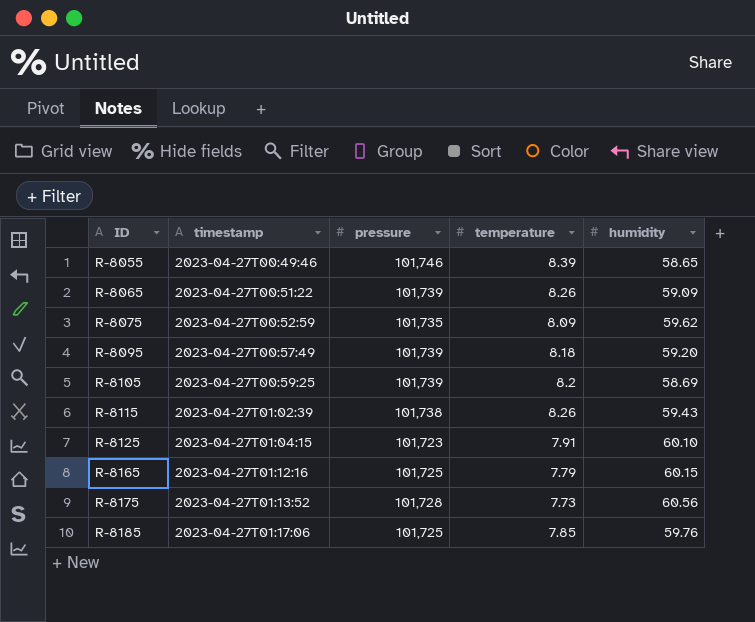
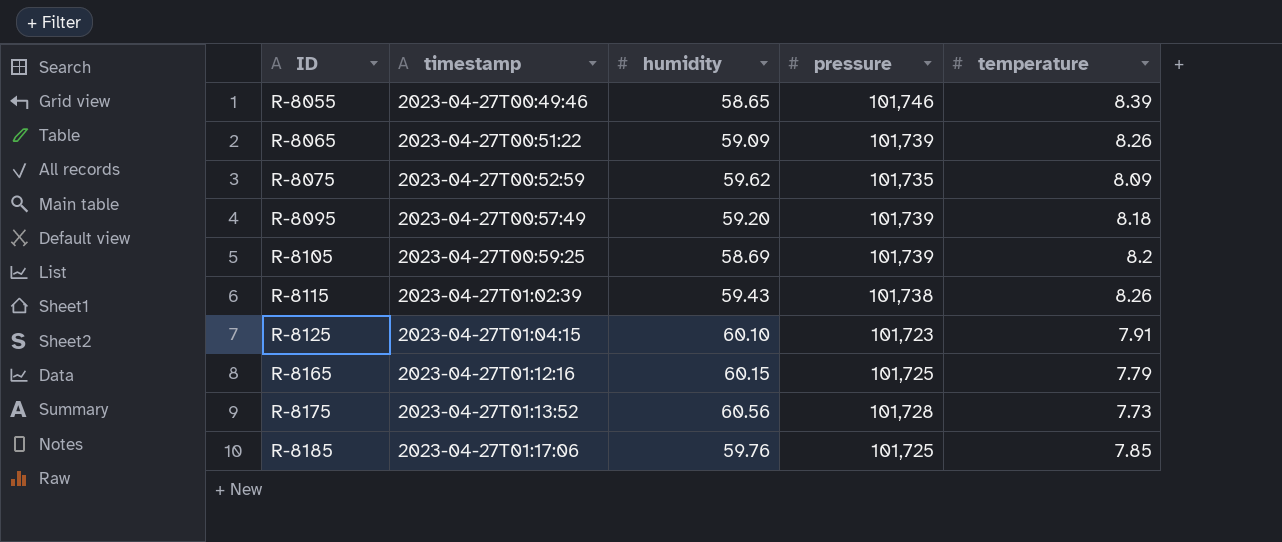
column humidity | position: 5 -> 3

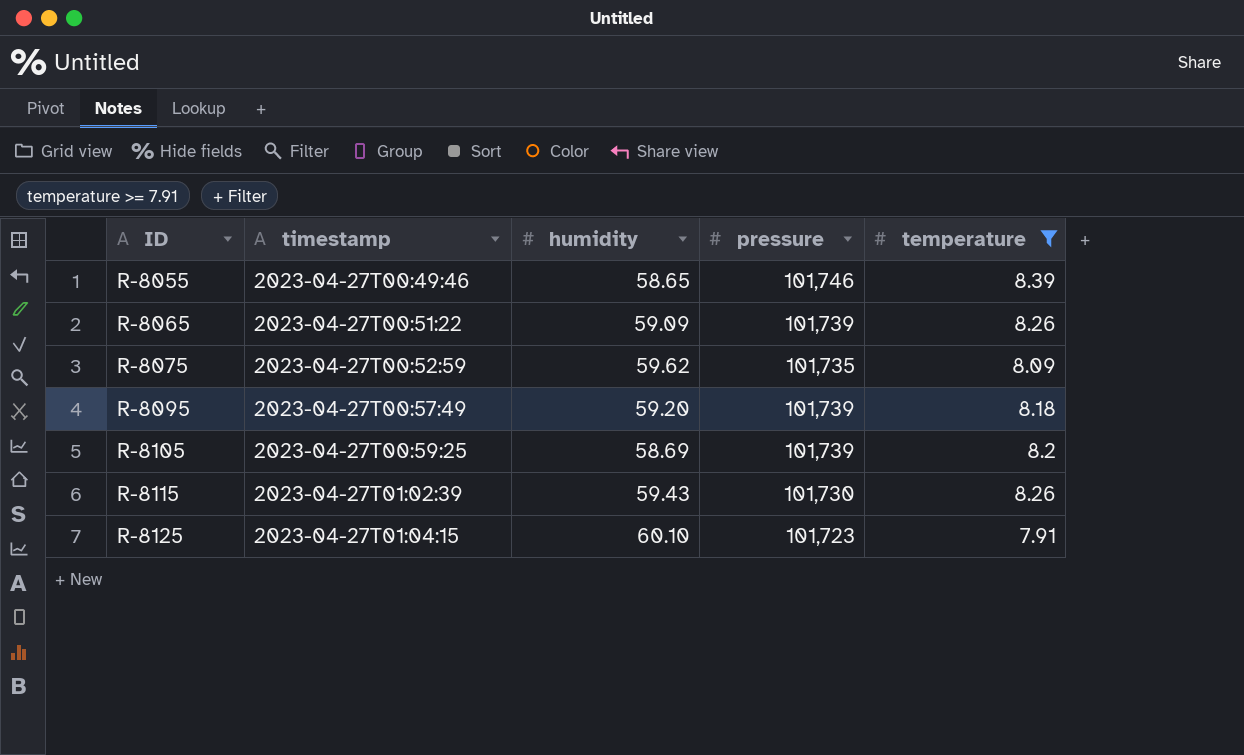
filter: none -> temperature >= 7.91
R-8115 | pressure: 101,738 -> 101,730

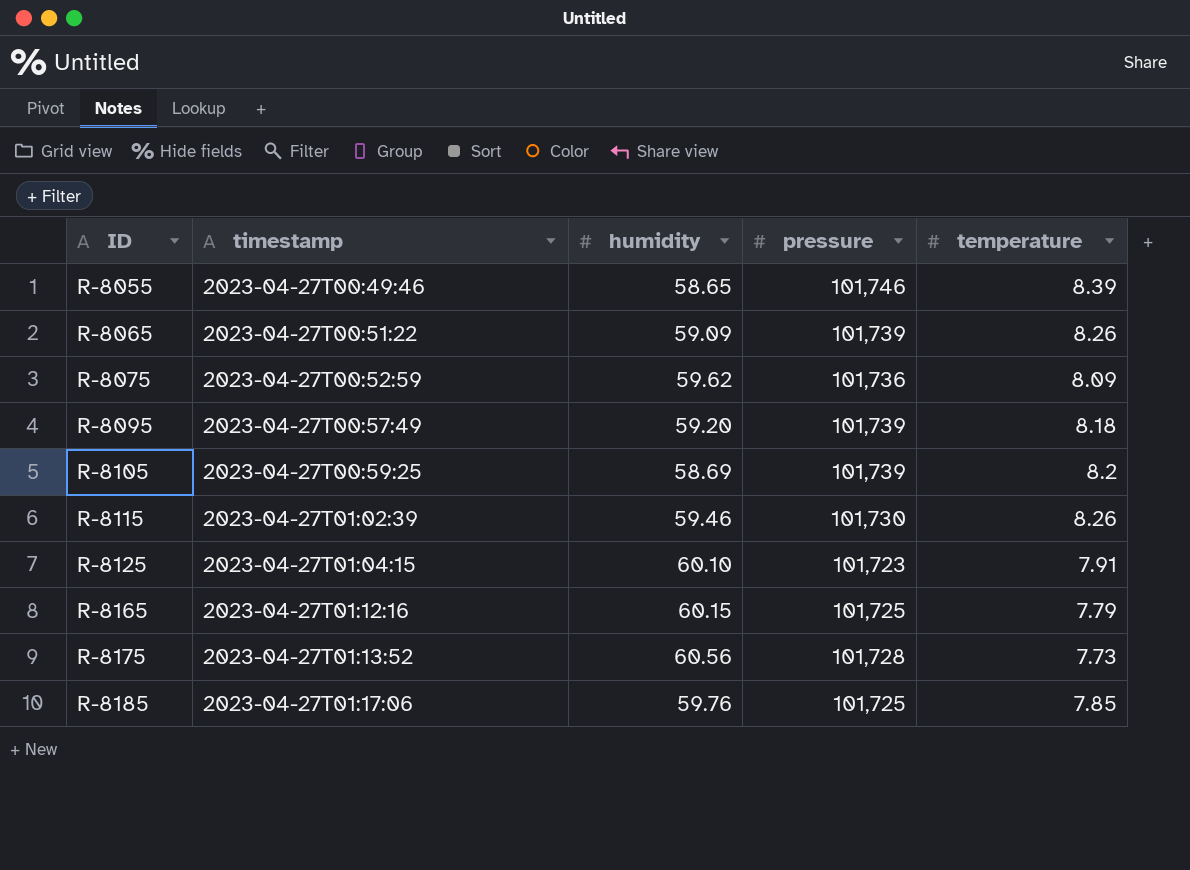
filter: temperature >= 7.91 -> none
R-8075 | pressure: 101,735 -> 101,736
R-8115 | humidity: 59.43 -> 59.46

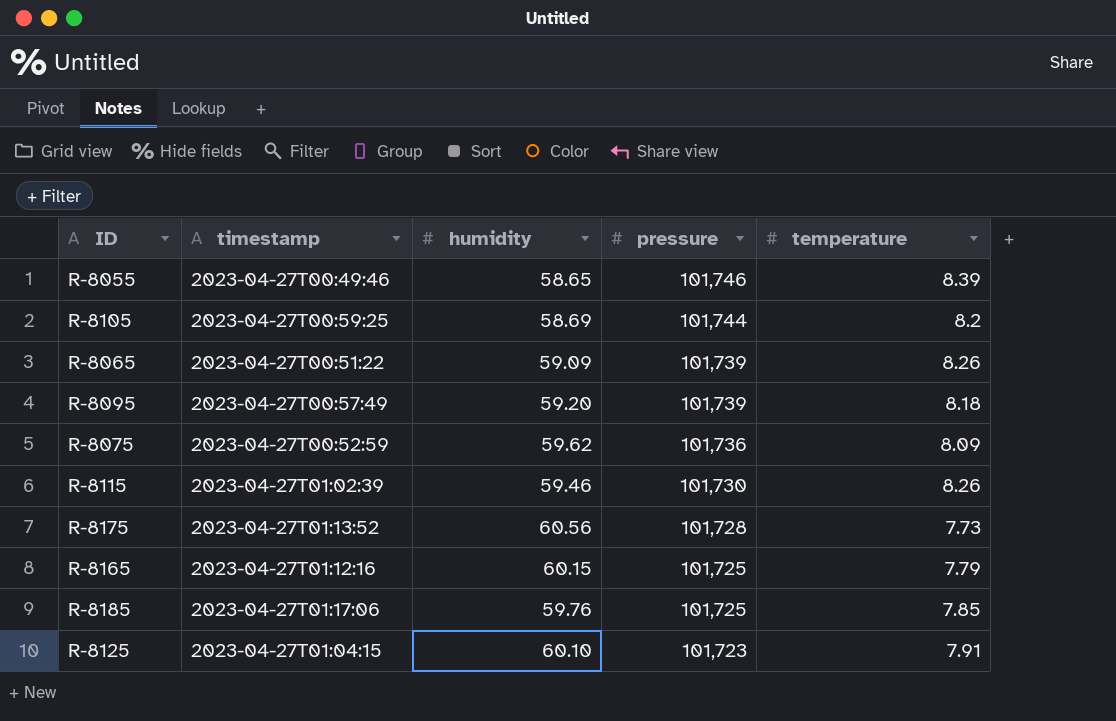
row order: ID ascending -> pressure descending
R-8105 | pressure: 101,739 -> 101,744

